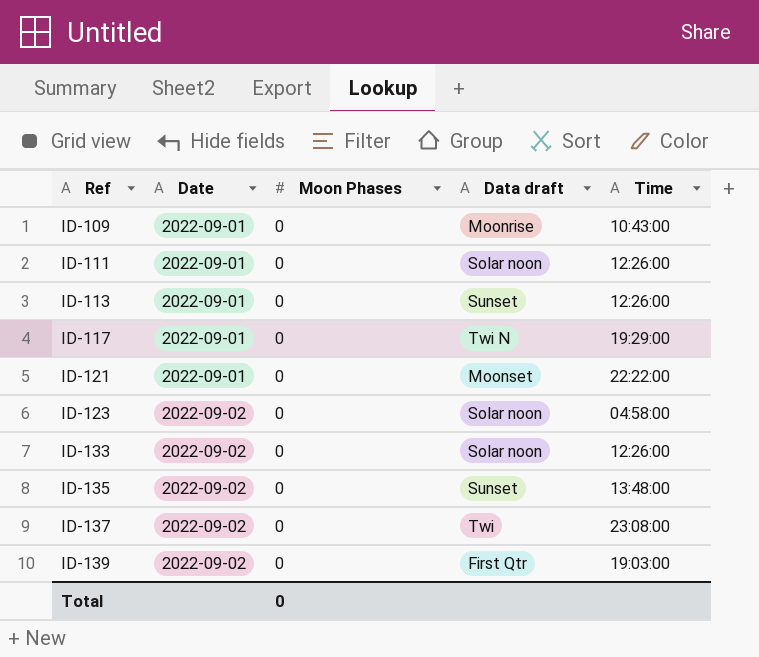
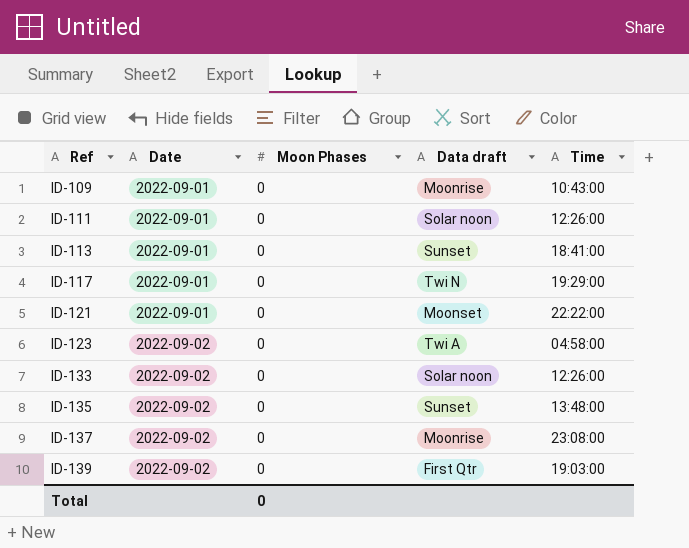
ID-113 | Time: 12:26:00 -> 18:41:00
ID-123 | Data draft: Solar noon -> Twi A
ID-137 | Data draft: Twi -> Moonrise

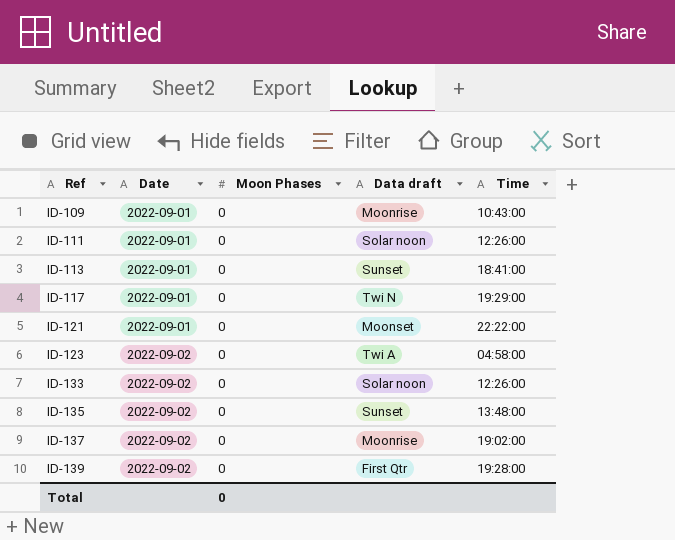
ID-137 | Time: 23:08:00 -> 19:02:00
ID-139 | Time: 19:03:00 -> 19:28:00

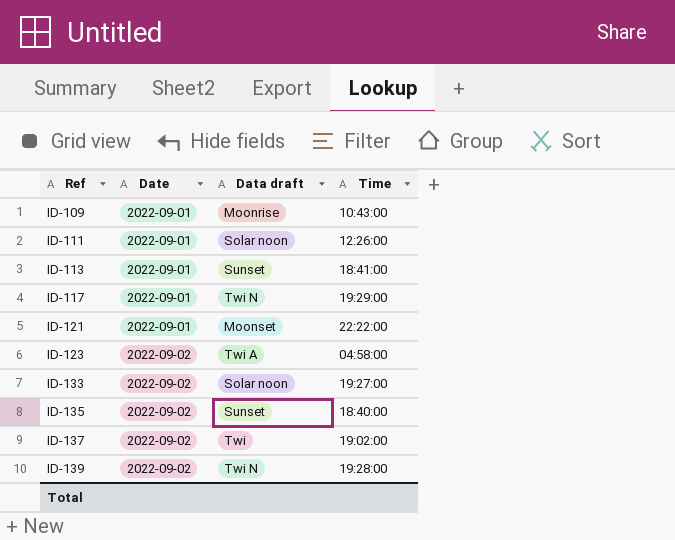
column Moon Phases | position: 3 -> none
ID-133 | Time: 12:26:00 -> 19:27:00
ID-135 | Time: 13:48:00 -> 18:40:00
ID-137 | Data draft: Moonrise -> Twi
ID-139 | Data draft: First Qtr -> Twi N

